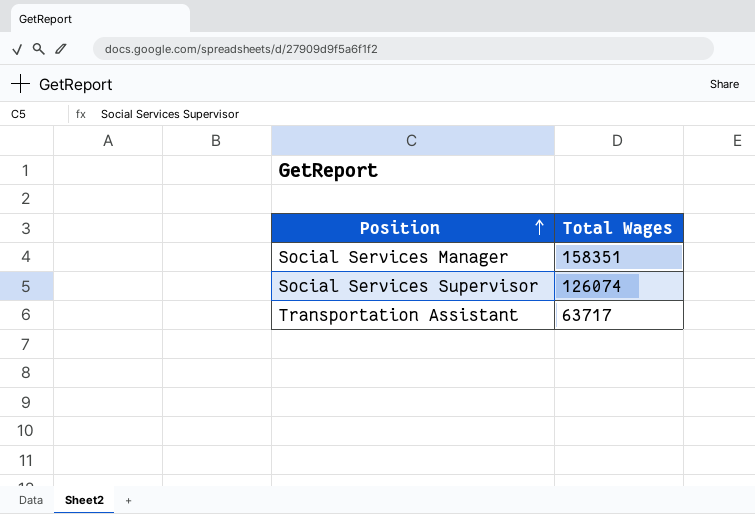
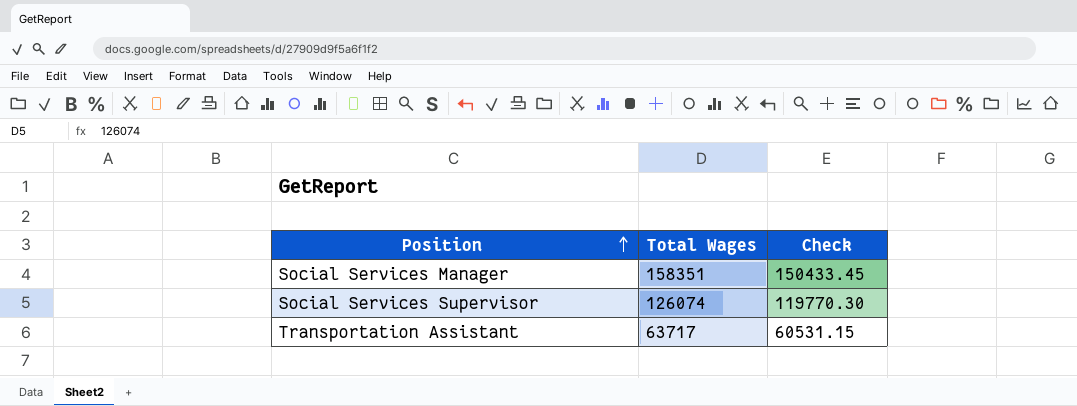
column Check | formula: none -> [Total Wages] * 0.95

